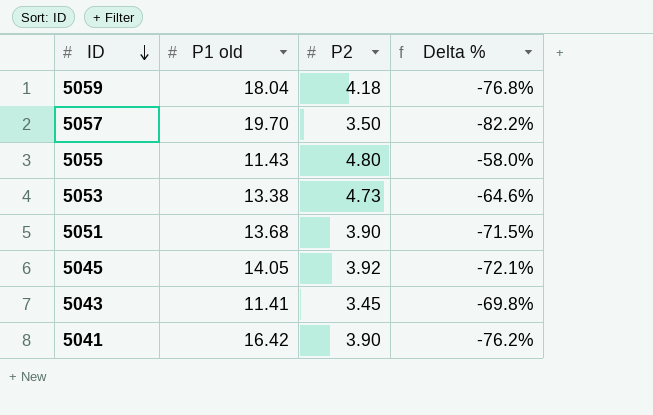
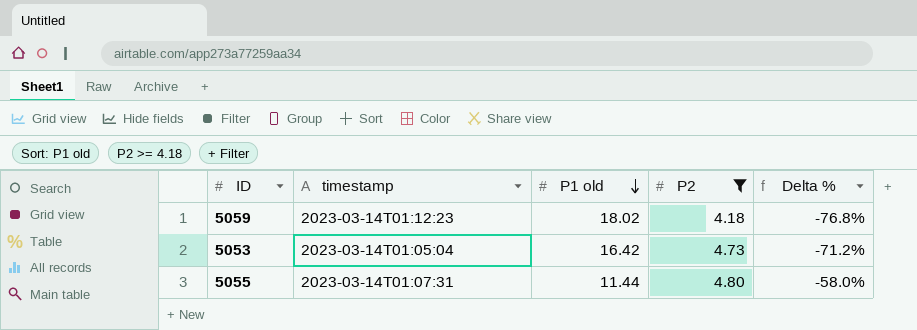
filter: none -> P2 >= 4.18
row order: ID descending -> P1 old descending
column timestamp | position: none -> 2
5059 | P1 old: 18.04 -> 18.02
5053 | P1 old: 13.38 -> 16.42
5053 | Delta %: -64.6% -> -71.2%
5055 | P1 old: 11.43 -> 11.44

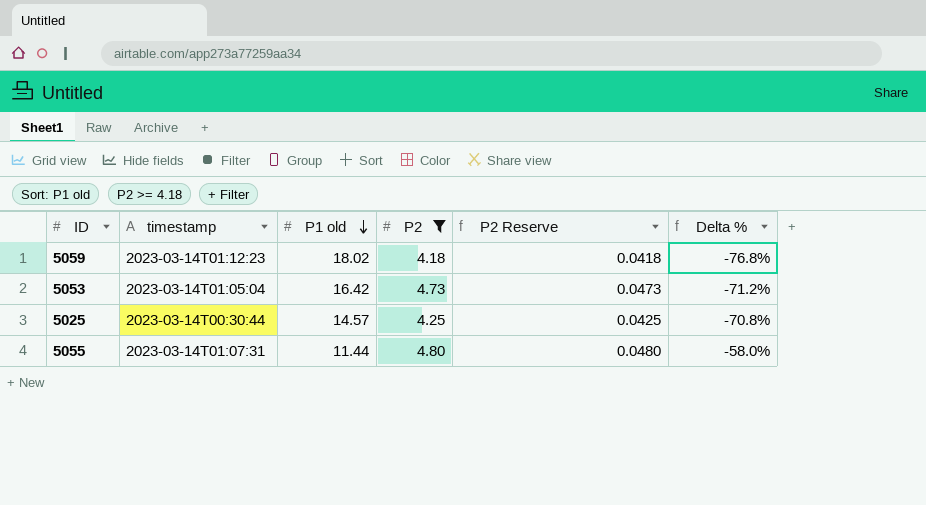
column P2 Reserve | formula: none -> [P2] * 0.01
row 5025: none -> 2023-03-14T00:30:44 | 14.57 | 4.25 | 0.0425 | -70.8%

